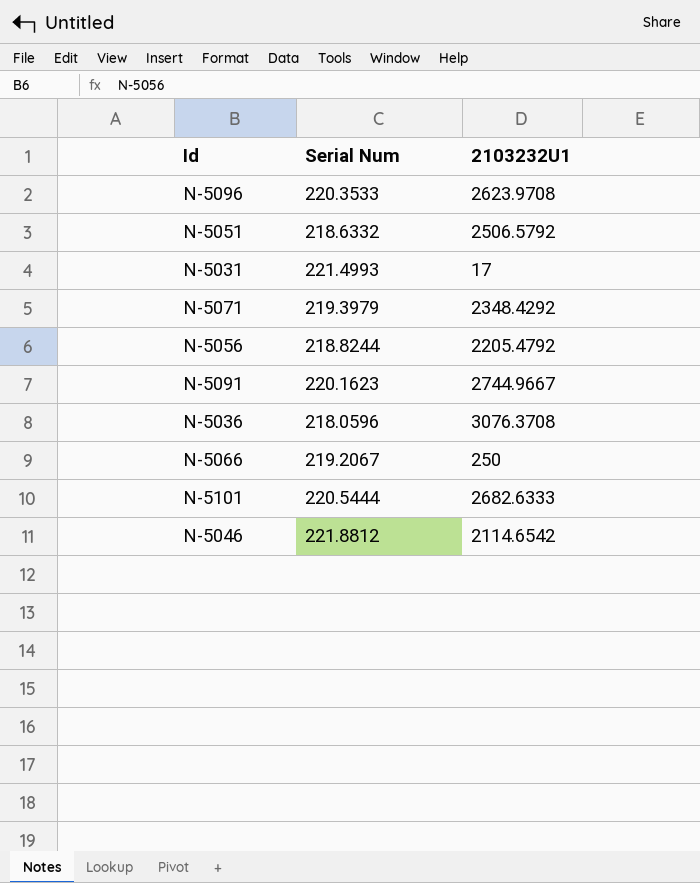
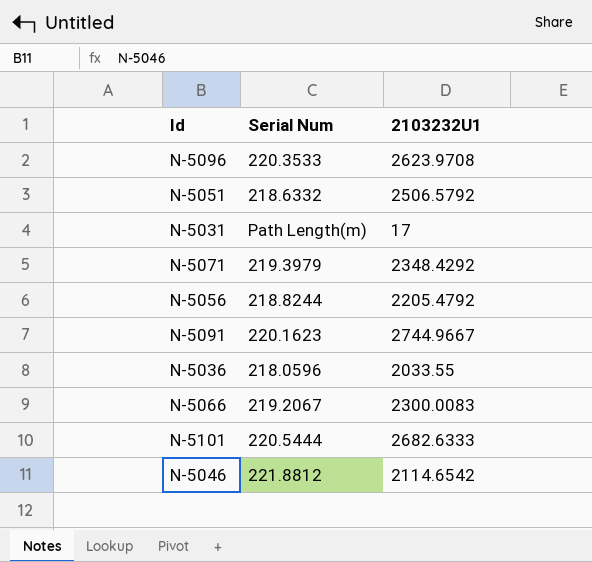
N-5031 | Serial Num: 221.4993 -> Path Length(m)
N-5036 | 2103232U1: 3076.3708 -> 2033.55
N-5066 | 2103232U1: 250 -> 2300.0083

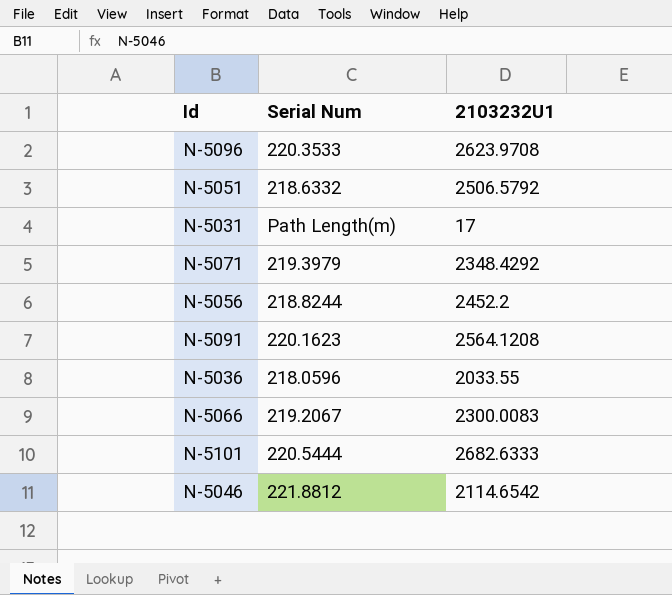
N-5056 | 2103232U1: 2205.4792 -> 2452.2
N-5091 | 2103232U1: 2744.9667 -> 2564.1208

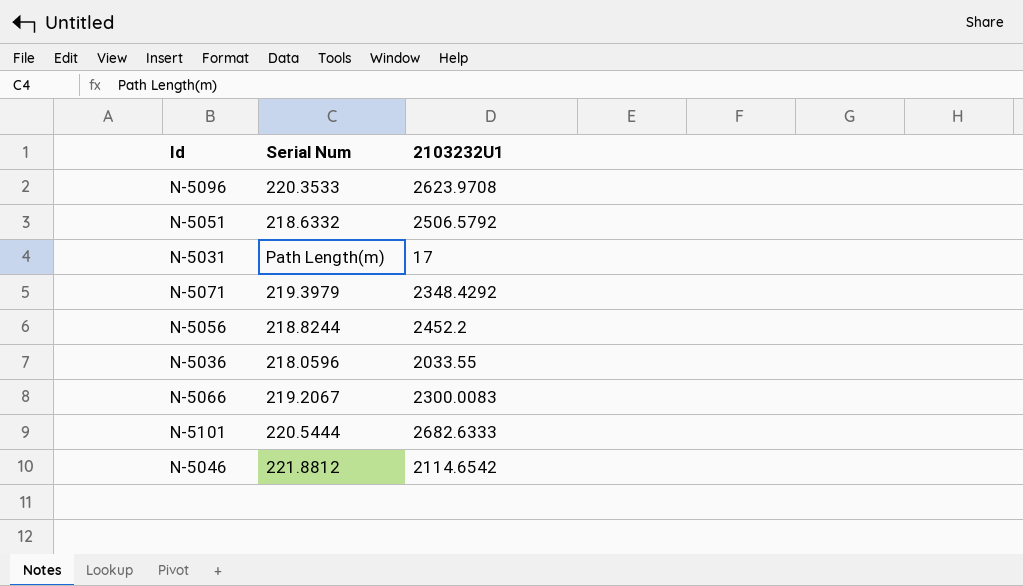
row N-5091: 220.1623 | 2564.1208 -> none

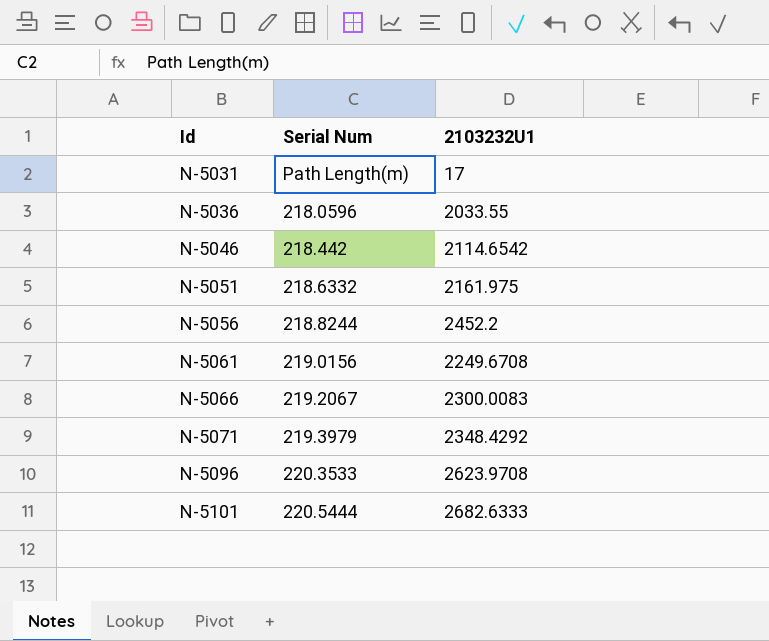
row order: none -> Id ascending
N-5046 | Serial Num: 221.8812 -> 218.442
N-5051 | 2103232U1: 2506.5792 -> 2161.975
row N-5061: none -> 219.0156 | 2249.6708

